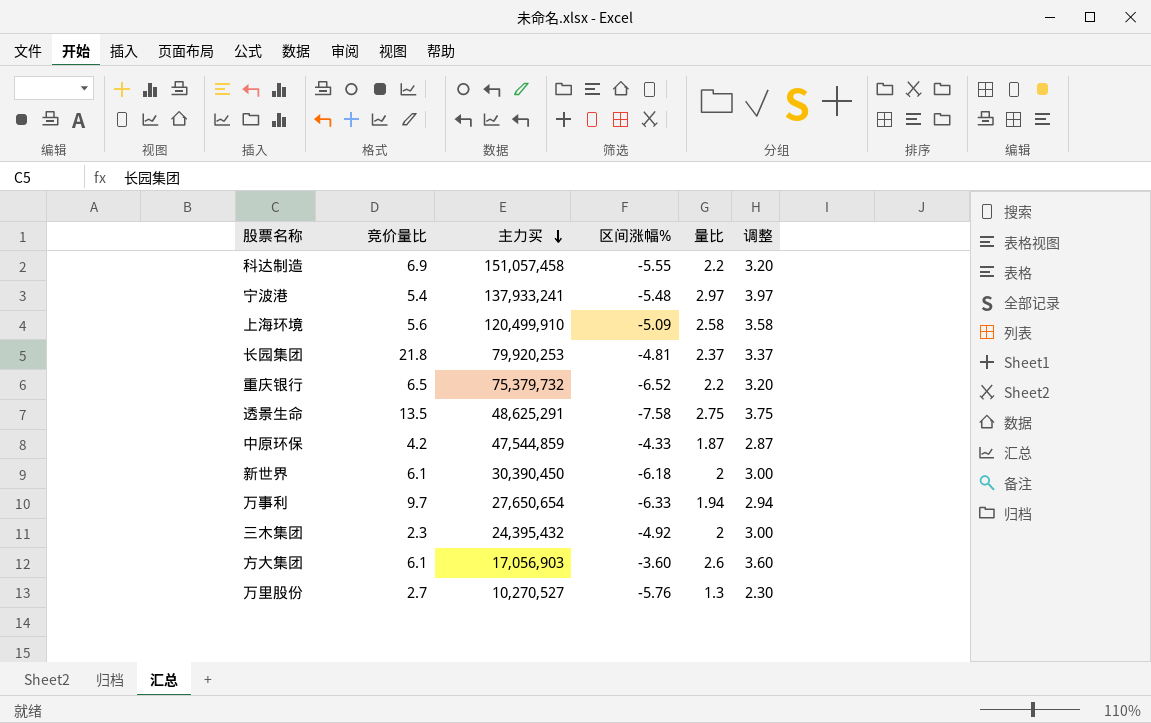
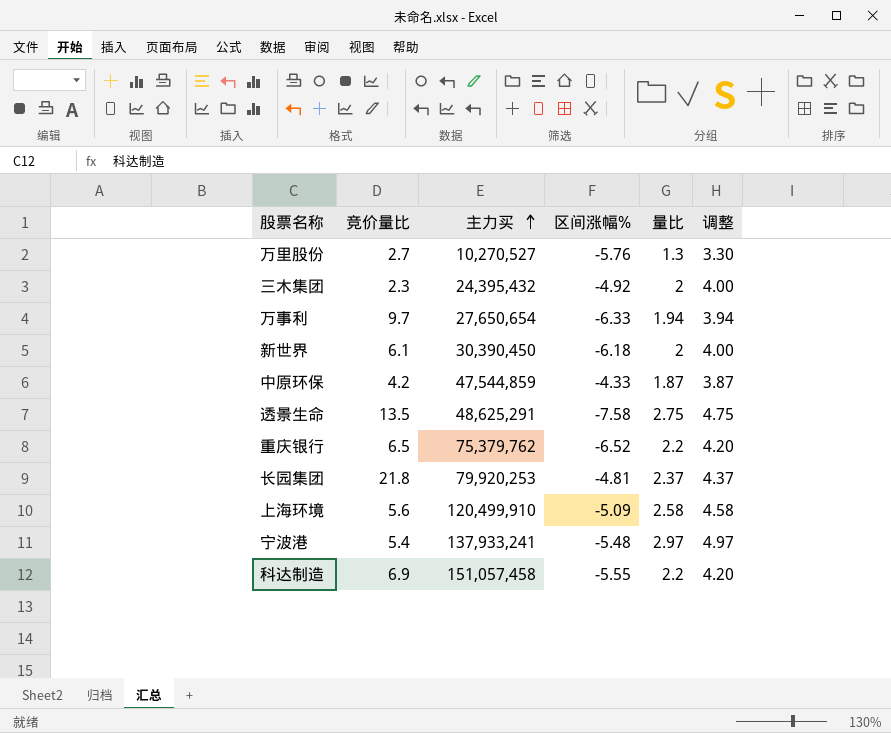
row order: 主力买 descending -> 主力买 ascending
column 调整 | formula: [量比] + 1 -> [量比] + 2
row 方大集团: 6.1 | 17,056,903 | -3.60 | 2.6 | 3.60 -> none
重庆银行 | 主力买: 75,379,732 -> 75,379,762

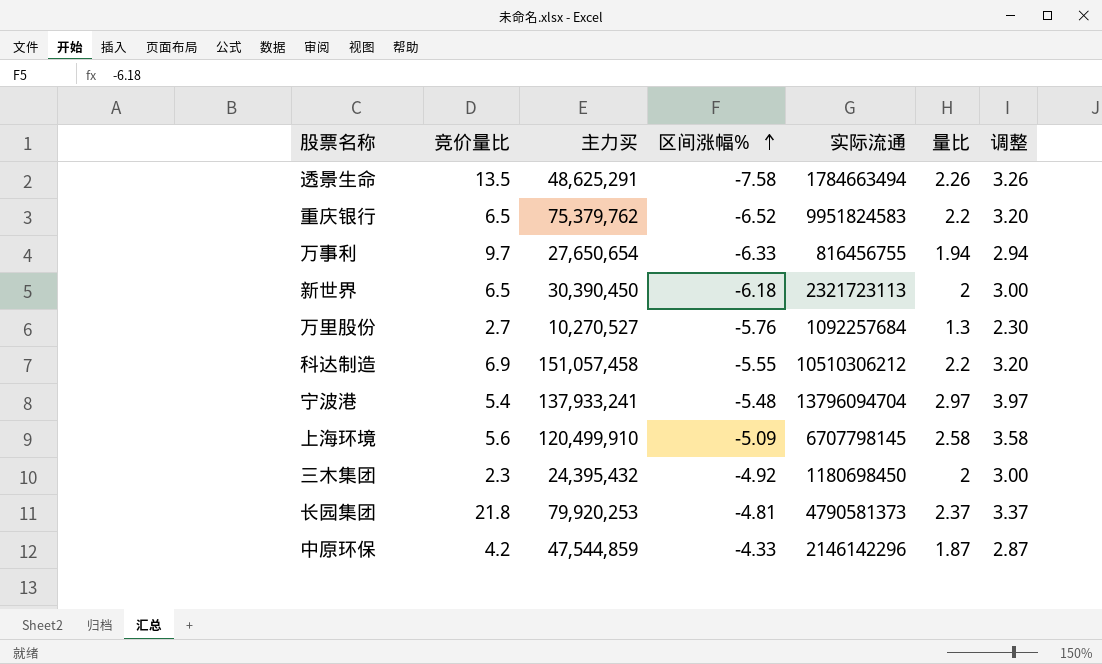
row order: 主力买 ascending -> 区间涨幅% ascending
column 实际流通 | position: none -> 5
column 调整 | formula: [量比] + 2 -> [量比] + 1
透景生命 | 量比: 2.75 -> 2.26
新世界 | 竞价量比: 6.1 -> 6.5

